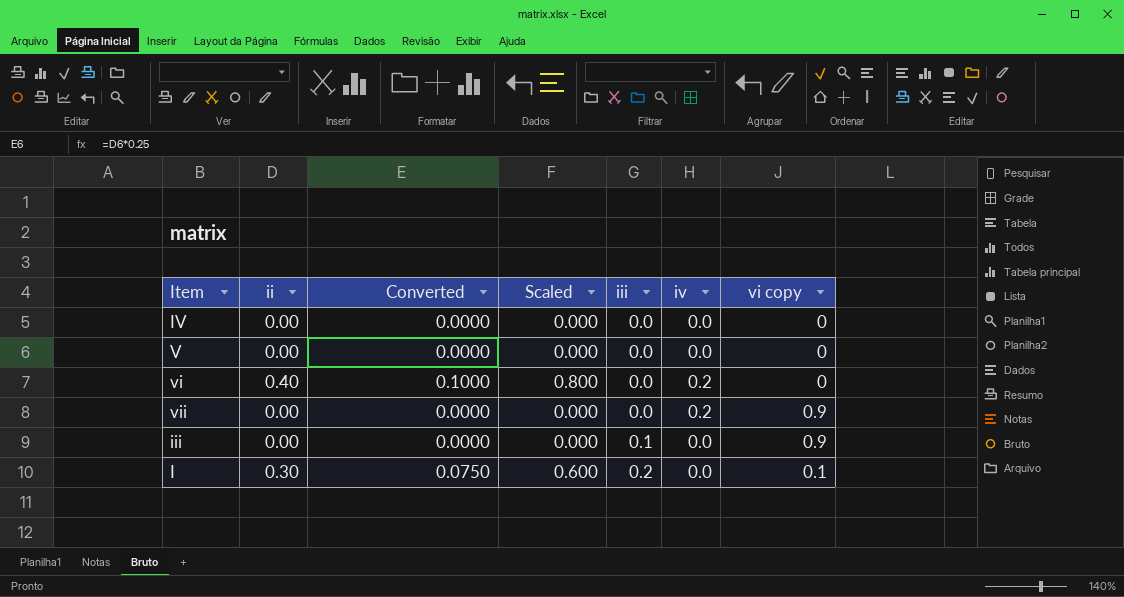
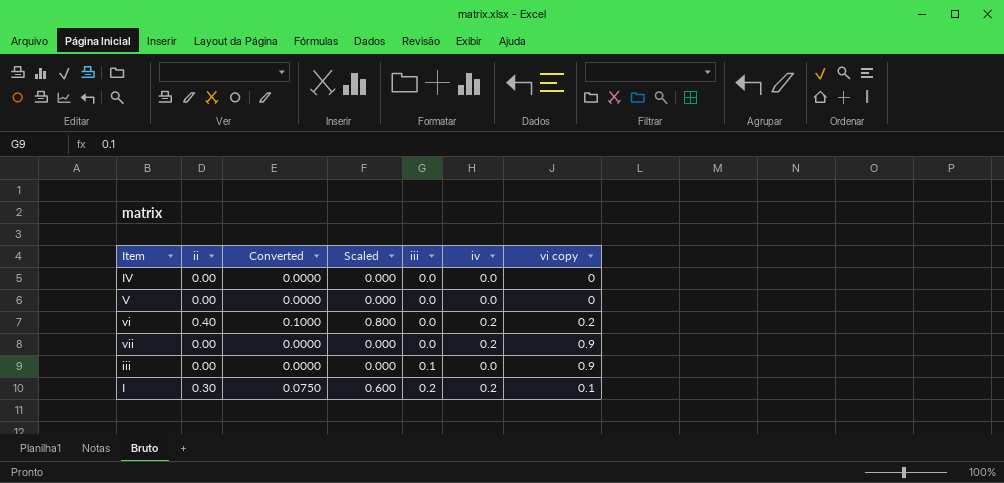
vi | vi copy: 0 -> 0.2
I | iv: 0.0 -> 0.2

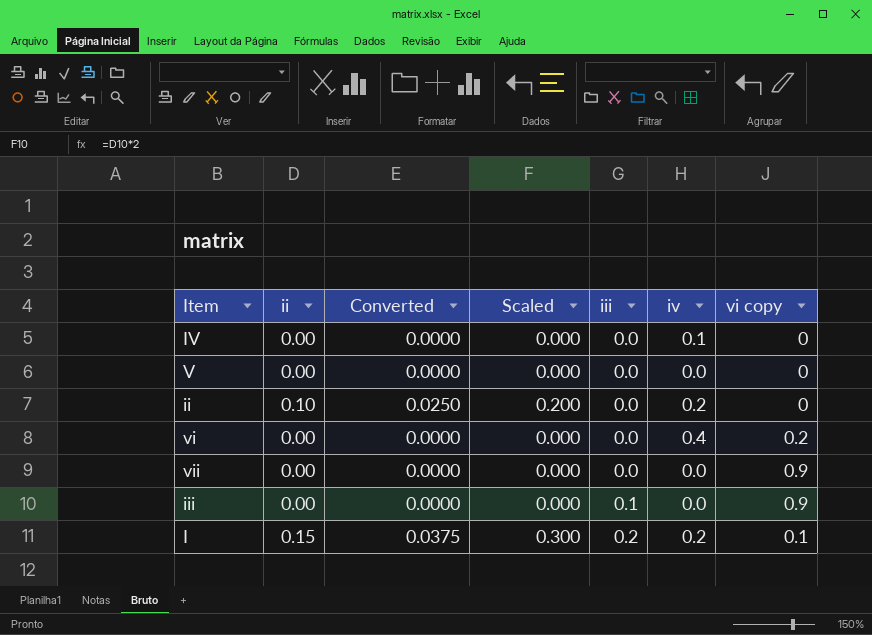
IV | iv: 0.0 -> 0.1
row ii: none -> 0.10 | 0.0250 | 0.200 | 0.0 | 0.2 | 0
vi | ii: 0.40 -> 0.00
vi | Converted: 0.1000 -> 0.0000
vi | Scaled: 0.800 -> 0.000
vi | iv: 0.2 -> 0.4
vii | iv: 0.2 -> 0.0
I | ii: 0.30 -> 0.15
I | Converted: 0.0750 -> 0.0375
I | Scaled: 0.600 -> 0.300

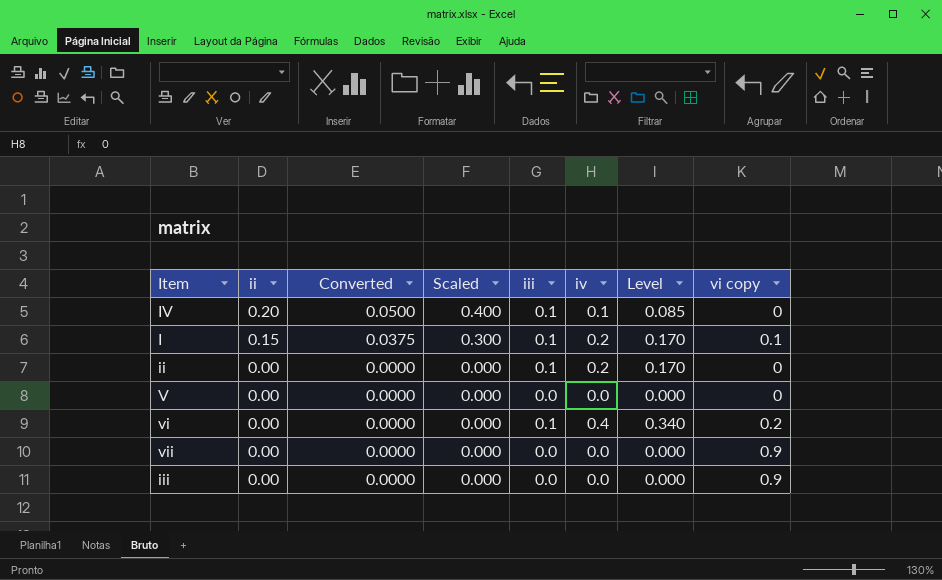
row order: iii ascending -> ii descending
column Level | formula: none -> [iv] * 0.85
IV | ii: 0.00 -> 0.20
IV | Converted: 0.0000 -> 0.0500
IV | Scaled: 0.000 -> 0.400
IV | iii: 0.0 -> 0.1
I | iii: 0.2 -> 0.1
ii | ii: 0.10 -> 0.00
ii | Converted: 0.0250 -> 0.0000
ii | Scaled: 0.200 -> 0.000
ii | iii: 0.0 -> 0.1
vi | iii: 0.0 -> 0.1
iii | iii: 0.1 -> 0.0

